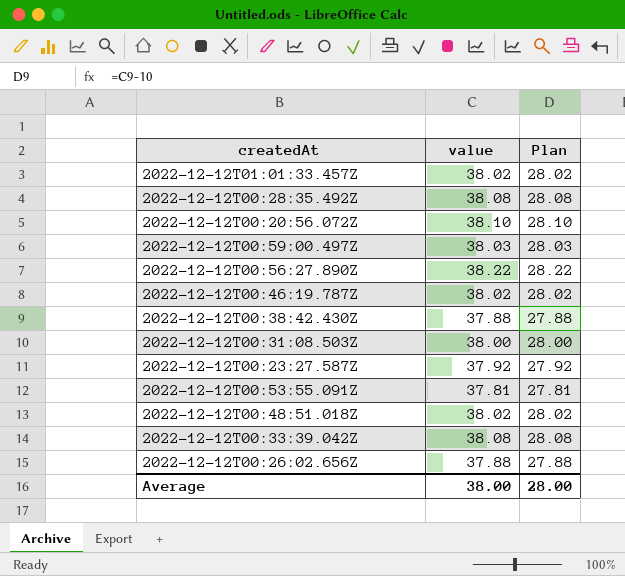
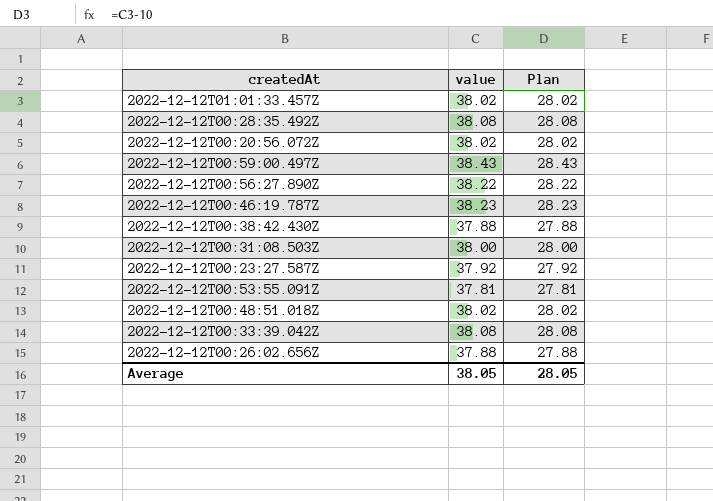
2022-12-12T00:20:56.072Z | value: 38.10 -> 38.02
2022-12-12T00:20:56.072Z | Plan: 28.10 -> 28.02
2022-12-12T00:59:00.497Z | value: 38.03 -> 38.43
2022-12-12T00:59:00.497Z | Plan: 28.03 -> 28.43
2022-12-12T00:46:19.787Z | value: 38.02 -> 38.23
2022-12-12T00:46:19.787Z | Plan: 28.02 -> 28.23
Average | value: 38.00 -> 38.05
Average | Plan: 28.00 -> 28.05

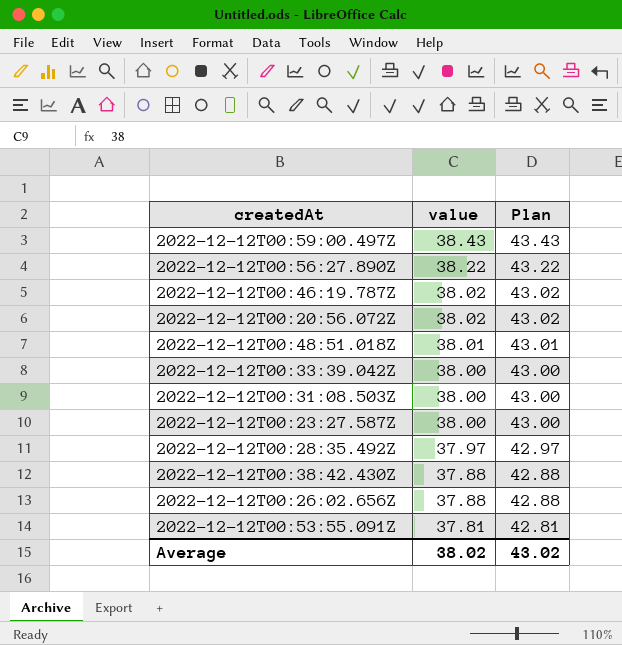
row order: none -> value descending
column Plan | formula: [value] - 10 -> [value] + 5
row 2022-12-12T01:01:33.457Z: 38.02 | 28.02 -> none
2022-12-12T00:46:19.787Z | value: 38.23 -> 38.02
2022-12-12T00:48:51.018Z | value: 38.02 -> 38.01
2022-12-12T00:33:39.042Z | value: 38.08 -> 38.00
2022-12-12T00:23:27.587Z | value: 37.92 -> 38.00
2022-12-12T00:28:35.492Z | value: 38.08 -> 37.97
Average | value: 38.05 -> 38.02
Average | Plan: 28.05 -> 43.02

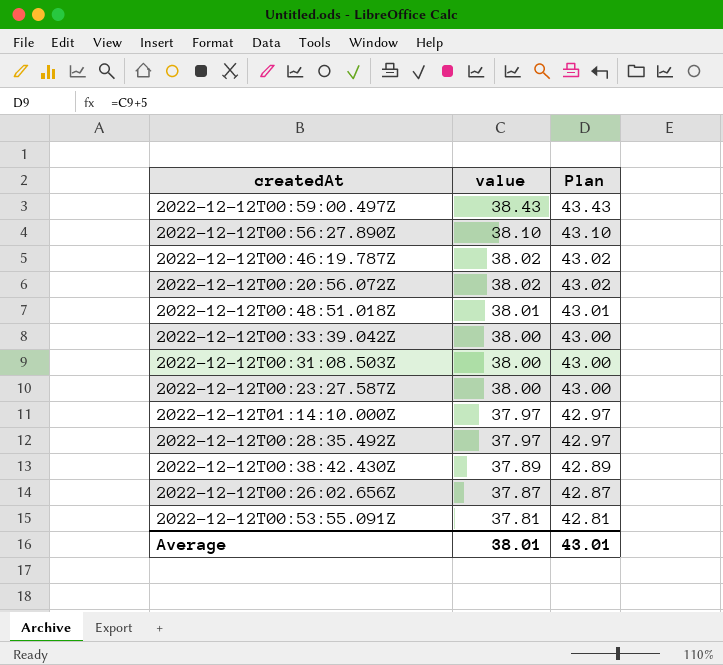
2022-12-12T00:56:27.890Z | value: 38.22 -> 38.10
2022-12-12T00:56:27.890Z | Plan: 43.22 -> 43.10
row 2022-12-12T01:14:10.000Z: none -> 37.97 | 42.97
2022-12-12T00:38:42.430Z | value: 37.88 -> 37.89
2022-12-12T00:38:42.430Z | Plan: 42.88 -> 42.89
2022-12-12T00:26:02.656Z | value: 37.88 -> 37.87
2022-12-12T00:26:02.656Z | Plan: 42.88 -> 42.87
Average | value: 38.02 -> 38.01
Average | Plan: 43.02 -> 43.01

